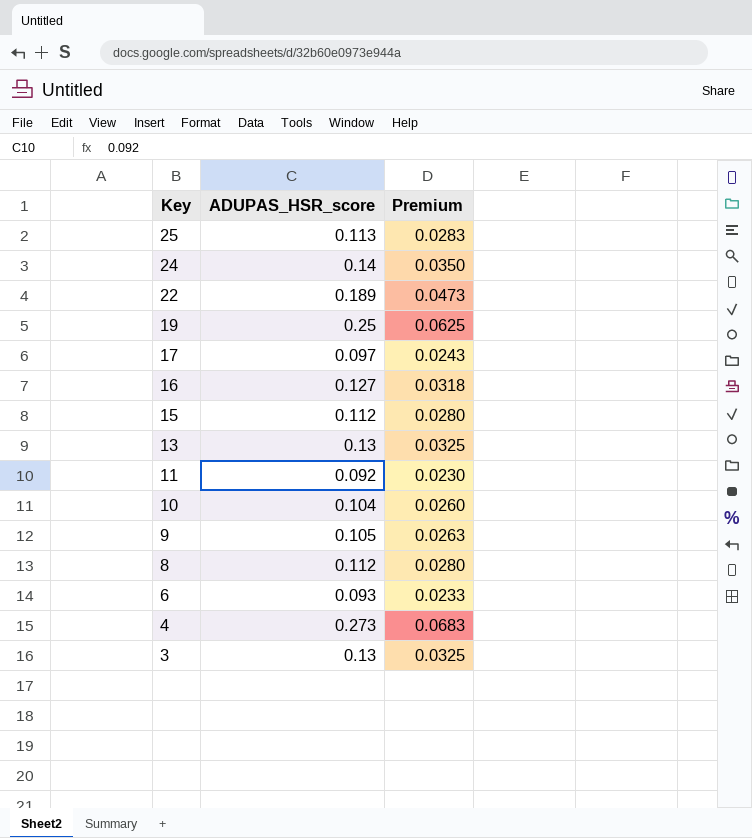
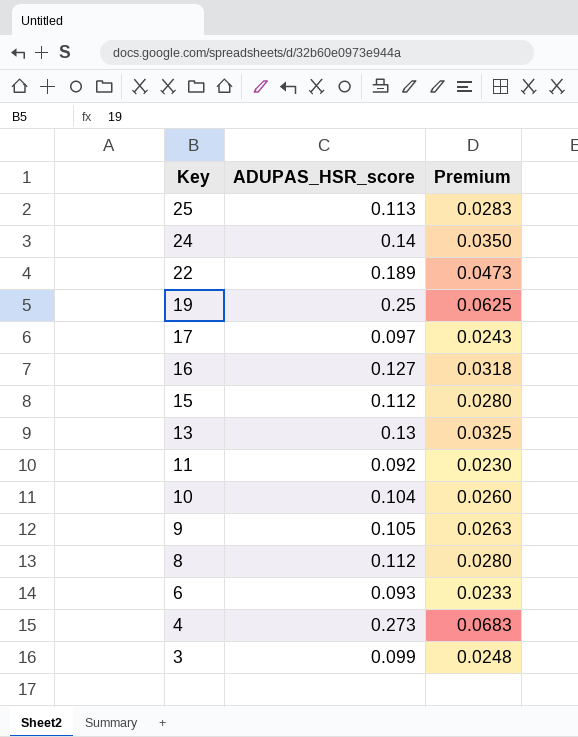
3 | ADUPAS_HSR_score: 0.13 -> 0.099
3 | Premium: 0.0325 -> 0.0248

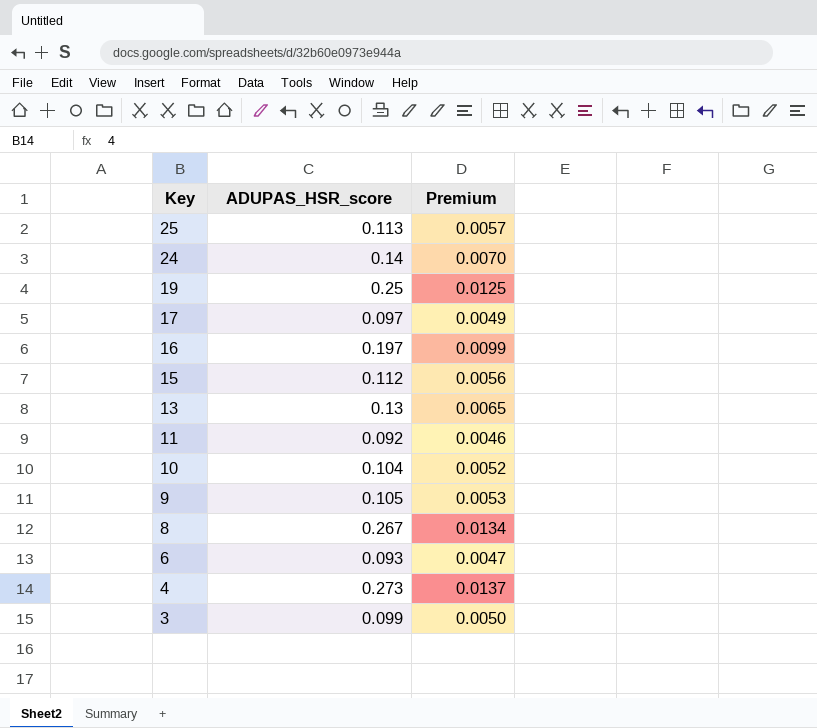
column Premium | formula: [ADUPAS_HSR_score] * 0.25 -> [ADUPAS_HSR_score] * 0.05
row 22: 0.189 | 0.0473 -> none
16 | ADUPAS_HSR_score: 0.127 -> 0.197
8 | ADUPAS_HSR_score: 0.112 -> 0.267

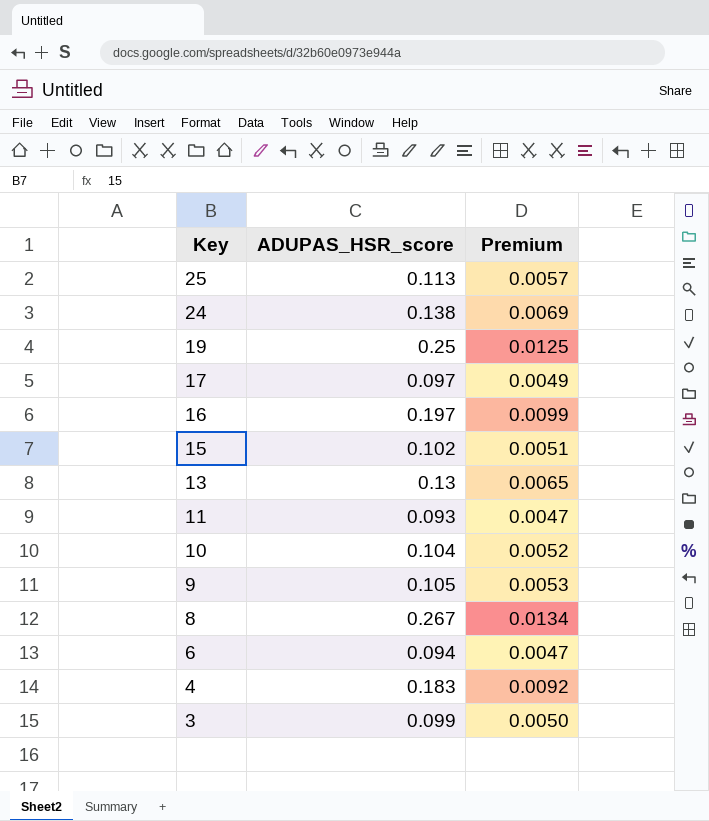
24 | ADUPAS_HSR_score: 0.14 -> 0.138
24 | Premium: 0.0070 -> 0.0069
15 | ADUPAS_HSR_score: 0.112 -> 0.102
15 | Premium: 0.0056 -> 0.0051
11 | ADUPAS_HSR_score: 0.092 -> 0.093
11 | Premium: 0.0046 -> 0.0047
6 | ADUPAS_HSR_score: 0.093 -> 0.094
4 | ADUPAS_HSR_score: 0.273 -> 0.183
4 | Premium: 0.0137 -> 0.0092

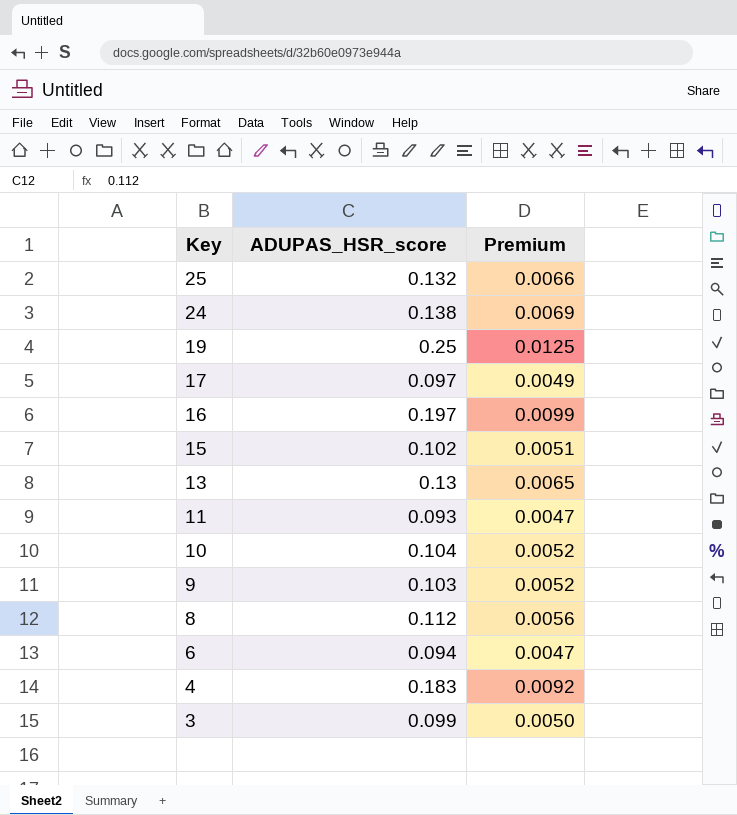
25 | ADUPAS_HSR_score: 0.113 -> 0.132
25 | Premium: 0.0057 -> 0.0066
9 | ADUPAS_HSR_score: 0.105 -> 0.103
9 | Premium: 0.0053 -> 0.0052
8 | ADUPAS_HSR_score: 0.267 -> 0.112
8 | Premium: 0.0134 -> 0.0056

